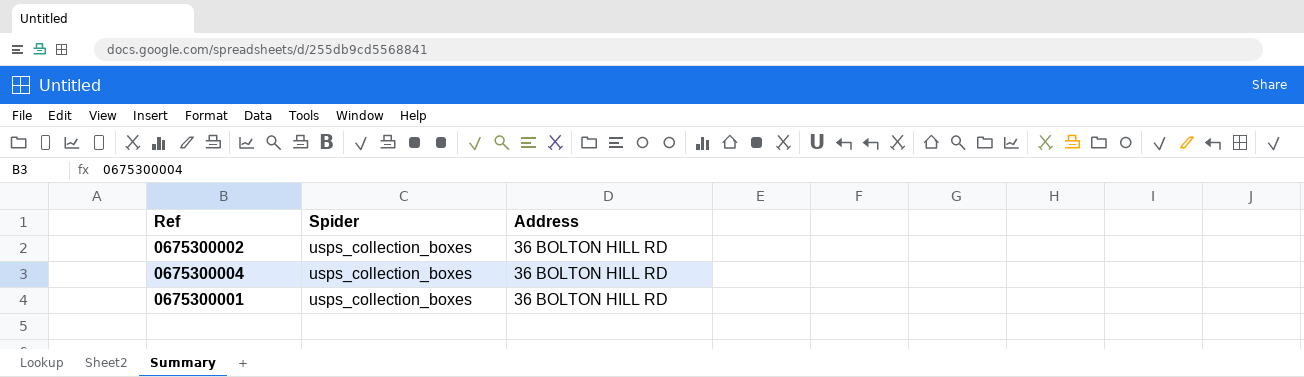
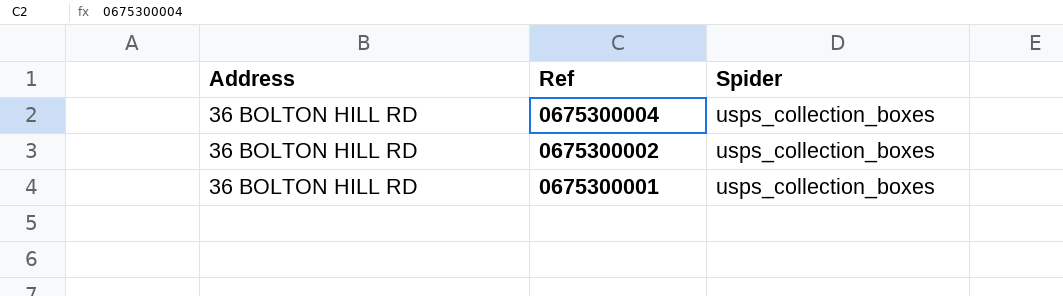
row order: none -> Ref descending
column Address | position: 3 -> 1

